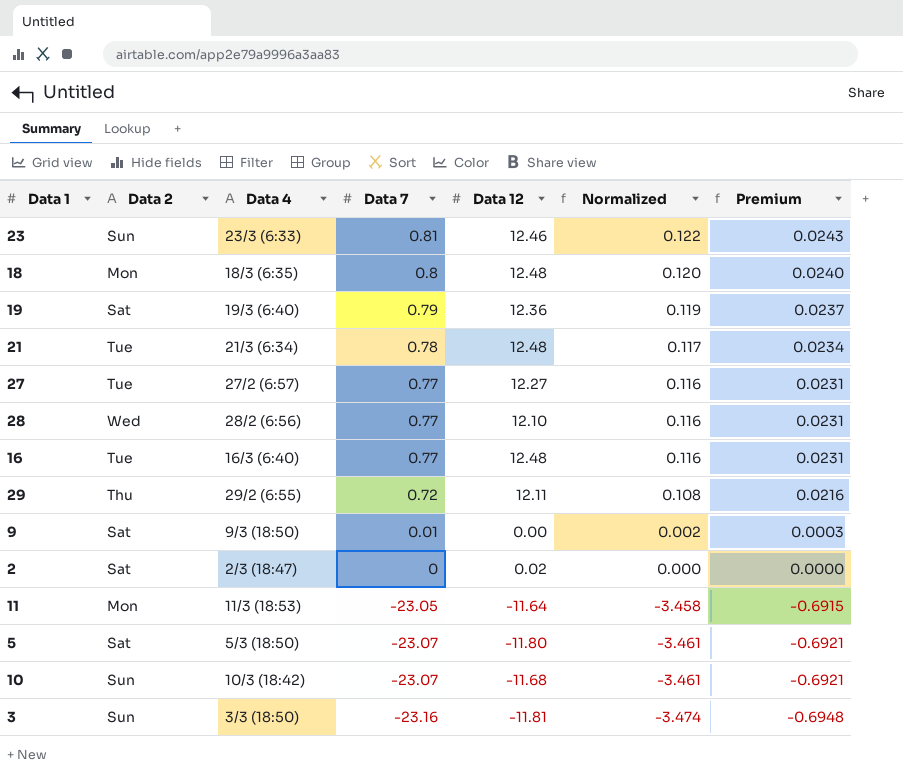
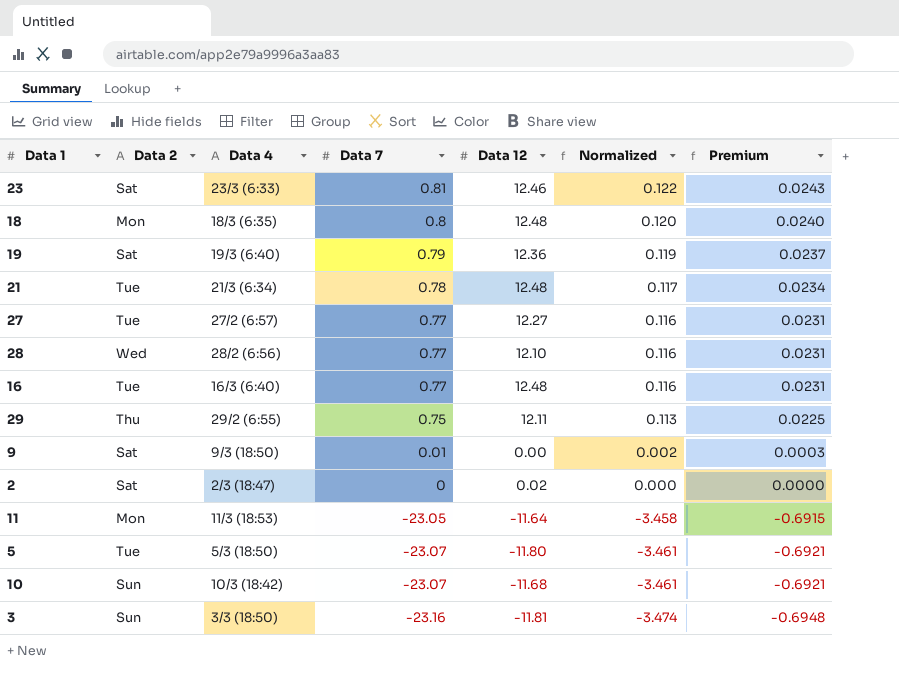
23 | Data 2: Sun -> Sat
29 | Data 7: 0.72 -> 0.75
29 | Normalized: 0.108 -> 0.113
29 | Premium: 0.0216 -> 0.0225
5 | Data 2: Sat -> Tue

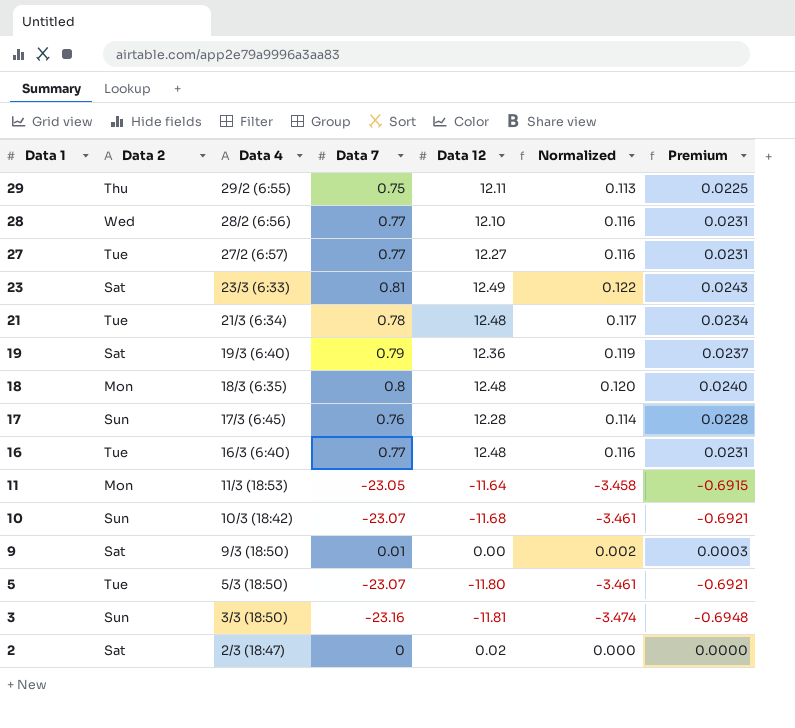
row order: Data 7 descending -> Data 1 descending
23 | Data 12: 12.46 -> 12.49
row 17: none -> Sun | 17/3 (6:45) | 0.76 | 12.28 | 0.114 | 0.0228

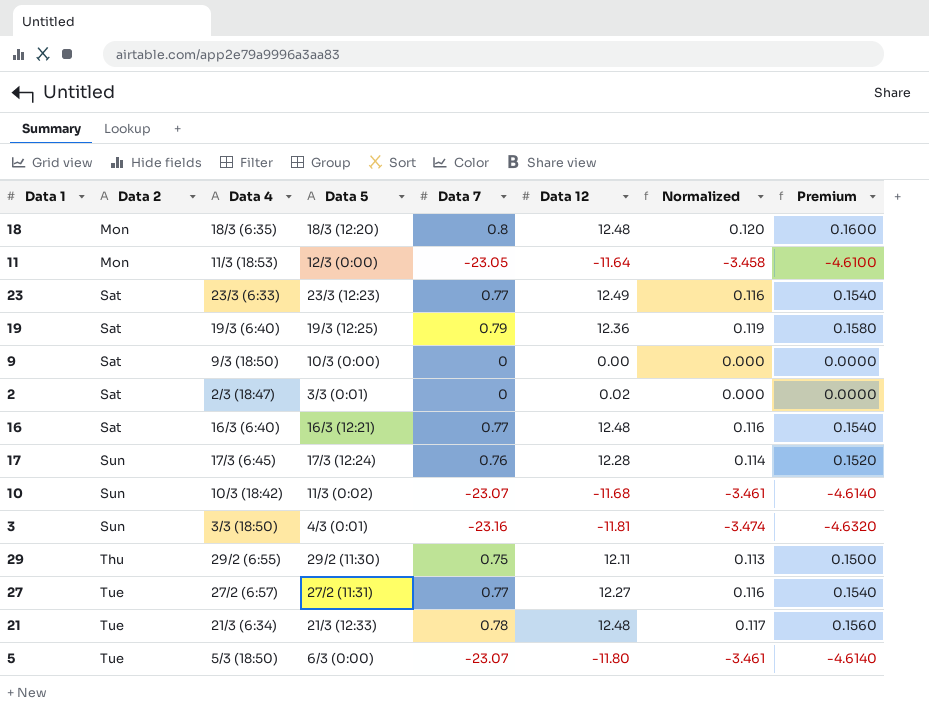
row order: Data 1 descending -> Data 2 ascending
column Data 5 | position: none -> 4
column Premium | formula: [Data 7] * 0.03 -> [Data 7] * 0.2
row 28: Wed | 28/2 (6:56) | 0.77 | 12.10 | 0.116 | 0.0231 -> none
23 | Data 7: 0.81 -> 0.77
23 | Normalized: 0.122 -> 0.116
9 | Data 7: 0.01 -> 0
9 | Normalized: 0.002 -> 0.000
16 | Data 2: Tue -> Sat

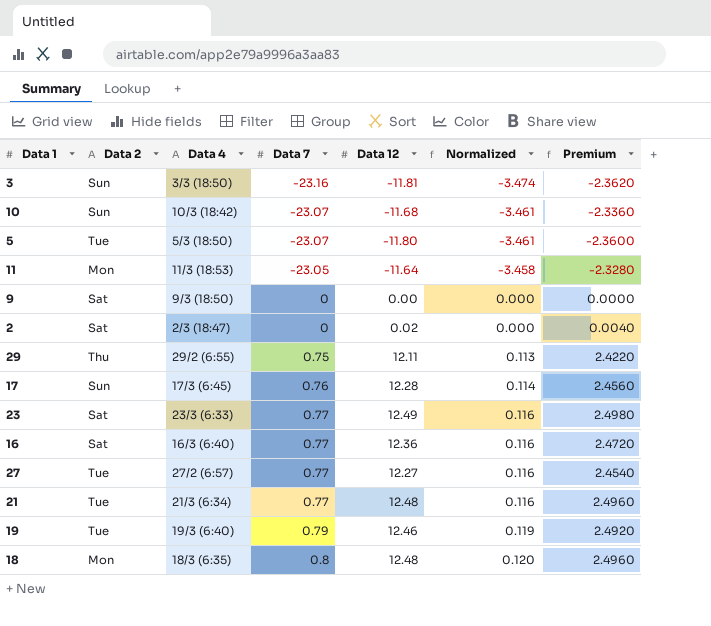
row order: Data 2 ascending -> Data 7 ascending
column Data 5 | position: 4 -> none
column Premium | formula: [Data 7] * 0.2 -> [Data 12] * 0.2
16 | Data 12: 12.48 -> 12.36
21 | Data 7: 0.78 -> 0.77
21 | Normalized: 0.117 -> 0.116
19 | Data 2: Sat -> Tue
19 | Data 12: 12.36 -> 12.46

